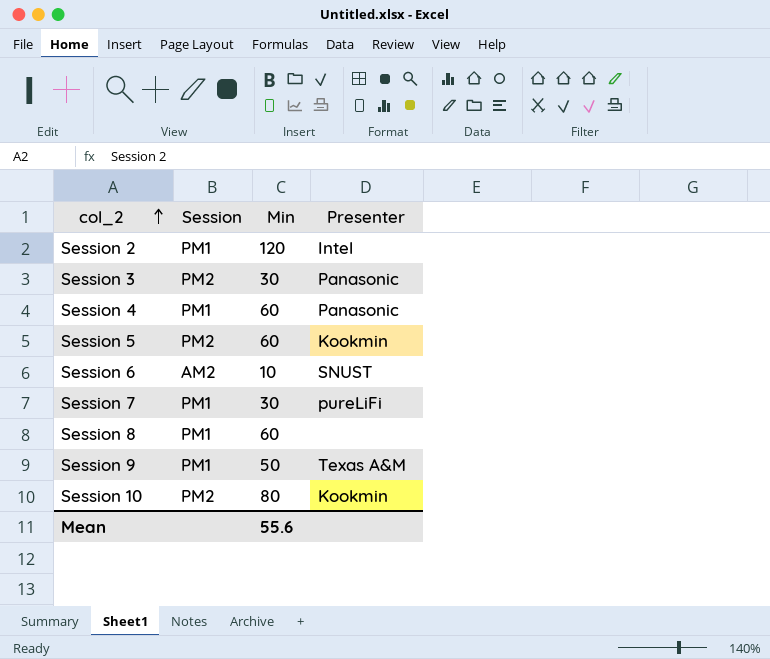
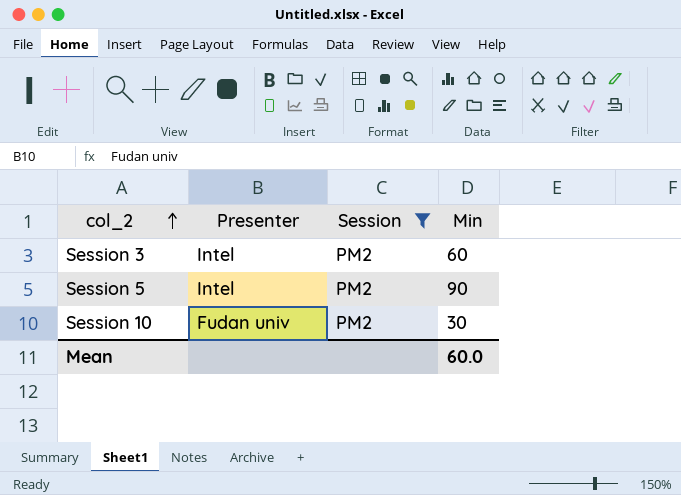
filter: none -> Session = PM2
column Presenter | position: 4 -> 2
Session 3 | Presenter: Panasonic -> Intel
Session 3 | Min: 30 -> 60
Session 5 | Presenter: Kookmin -> Intel
Session 5 | Min: 60 -> 90
Session 10 | Presenter: Kookmin -> Fudan univ
Session 10 | Min: 80 -> 30
Mean | Min: 55.6 -> 60.0

